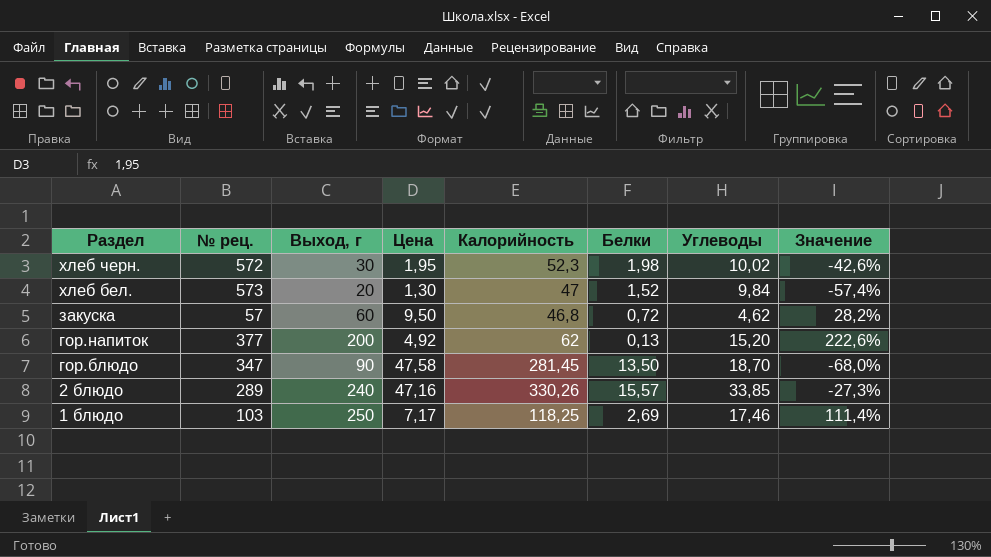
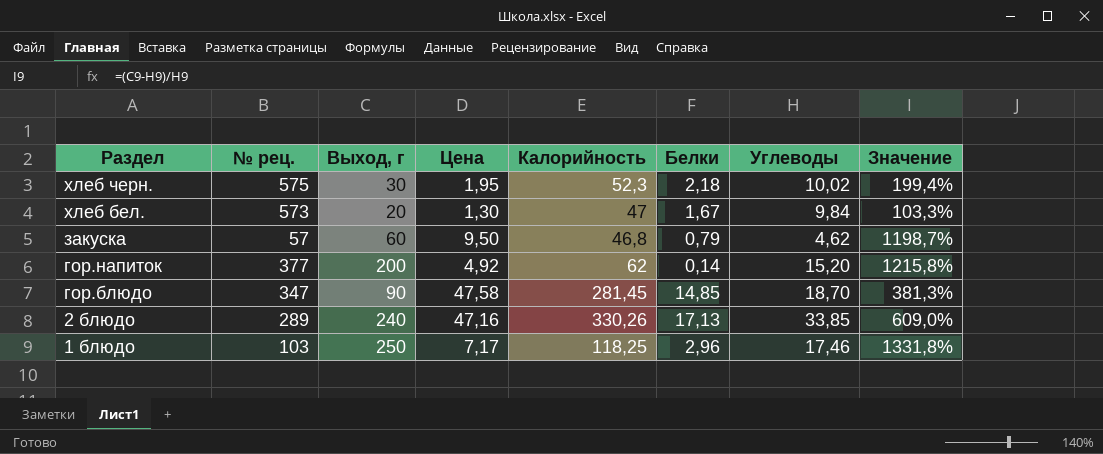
column Значение | formula: ([Выход, г] - [Калорийность]) / [Калорийность] -> ([Выход, г] - [Углеводы]) / [Углеводы]
хлеб черн. | № рец.: 572 -> 575
хлеб черн. | Белки: 1,98 -> 2,18
хлеб бел. | Белки: 1,52 -> 1,67
закуска | Белки: 0,72 -> 0,79
гор.напиток | Белки: 0,13 -> 0,14
гор.блюдо | Белки: 13,50 -> 14,85
2 блюдо | Белки: 15,57 -> 17,13
1 блюдо | Белки: 2,69 -> 2,96

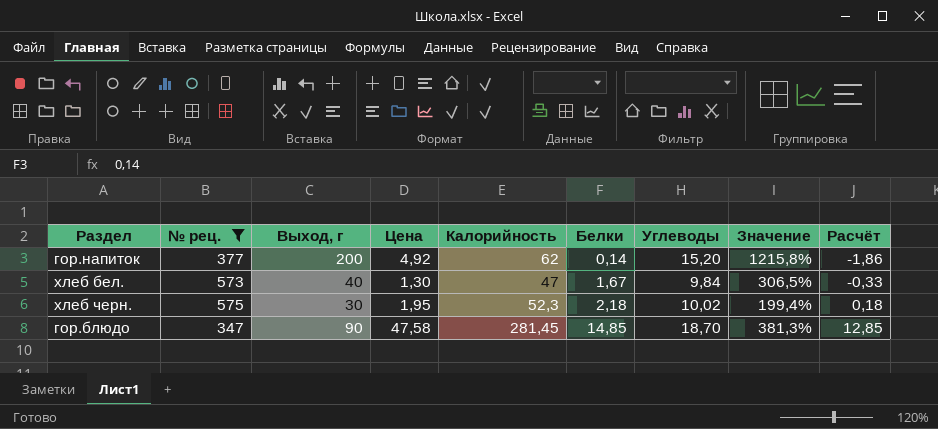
filter: none -> № рец. >= 347
row order: Раздел descending -> Белки ascending
column Расчёт | formula: none -> [Белки] - 2
хлеб бел. | Выход, г: 20 -> 40
хлеб бел. | Значение: 103,3% -> 306,5%

